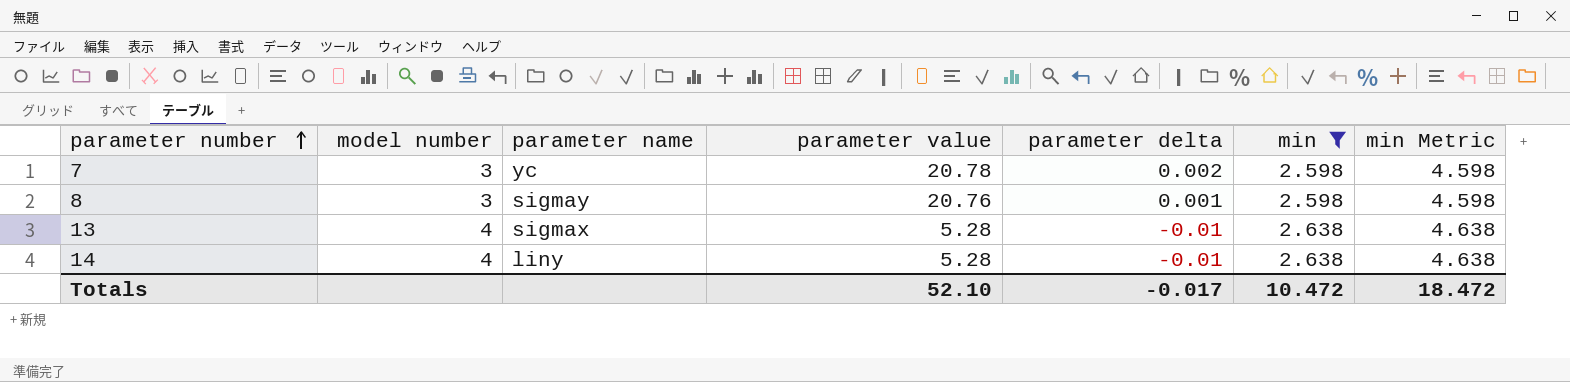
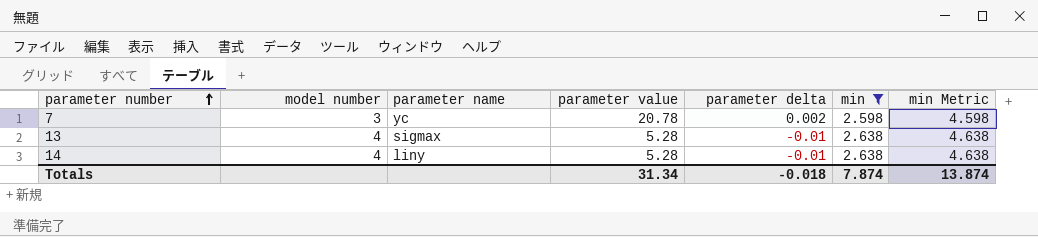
row 8: 3 | sigmay | 20.76 | 0.001 | 2.598 | 4.598 -> none
Totals | parameter value: 52.10 -> 31.34
Totals | parameter delta: -0.017 -> -0.018
Totals | min: 10.472 -> 7.874
Totals | min Metric: 18.472 -> 13.874

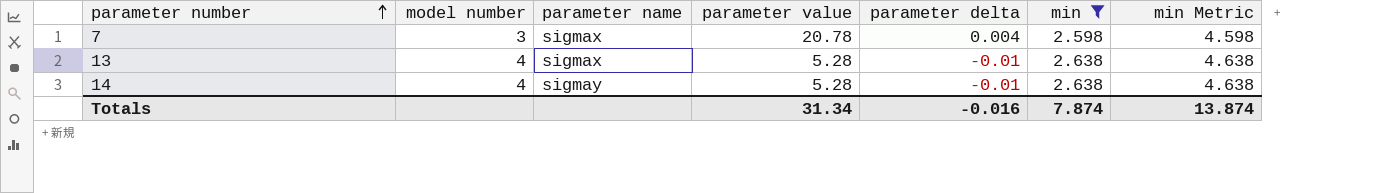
7 | parameter name: yc -> sigmax
7 | parameter delta: 0.002 -> 0.004
14 | parameter name: liny -> sigmay
Totals | parameter delta: -0.018 -> -0.016

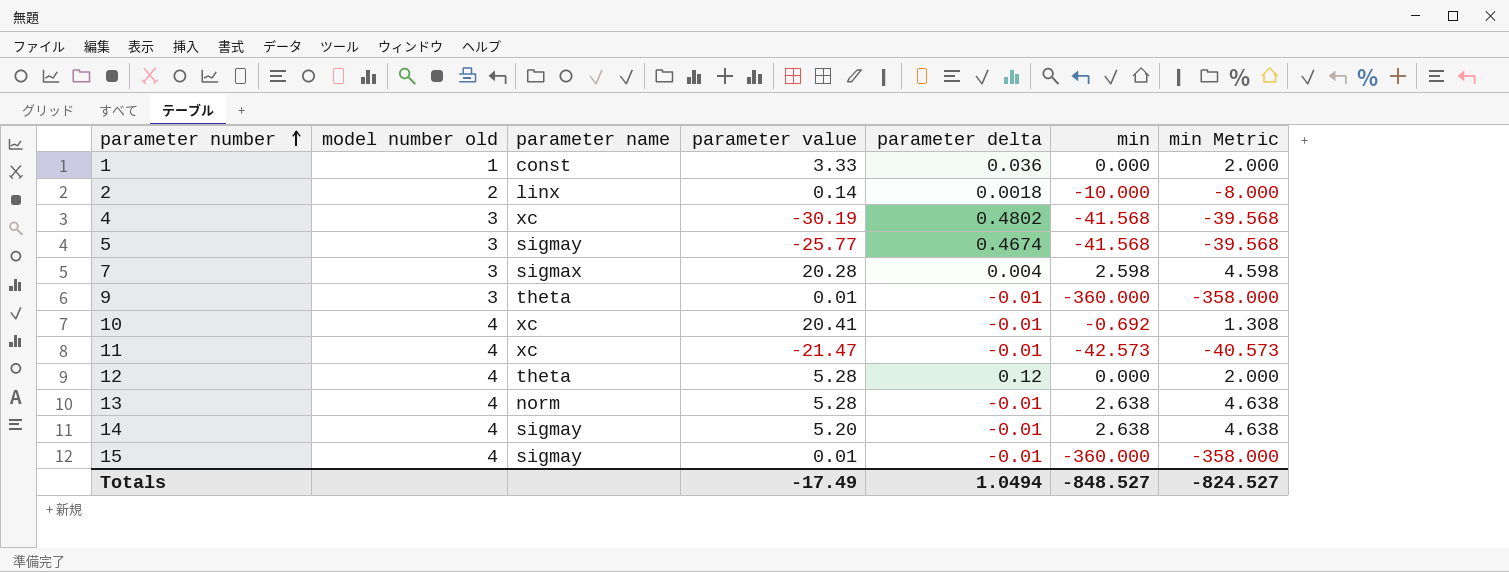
filter: min >= 2.598 -> none
column name: model number -> model number old
7 | parameter value: 20.78 -> 20.28
13 | parameter name: sigmax -> norm
14 | parameter value: 5.28 -> 5.20
Totals | parameter value: 31.34 -> -17.49
Totals | parameter delta: -0.016 -> 1.0494
Totals | min: 7.874 -> -848.527
Totals | min Metric: 13.874 -> -824.527

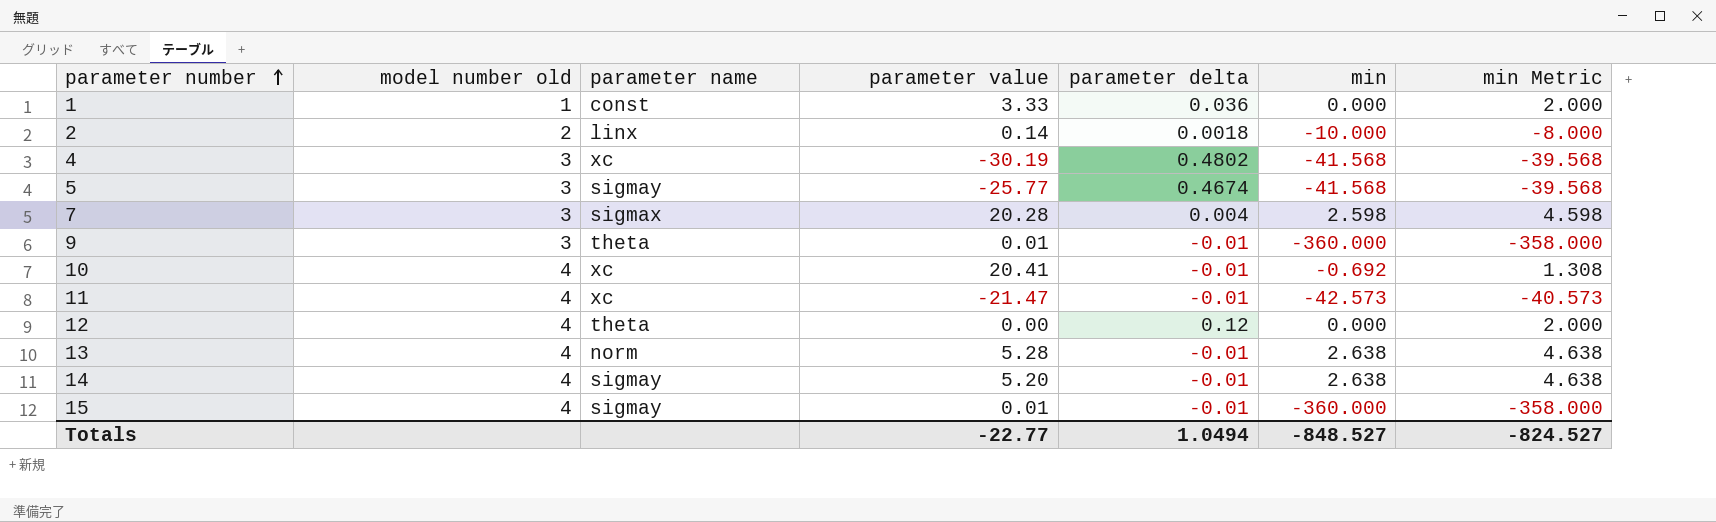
12 | parameter value: 5.28 -> 0.00
Totals | parameter value: -17.49 -> -22.77

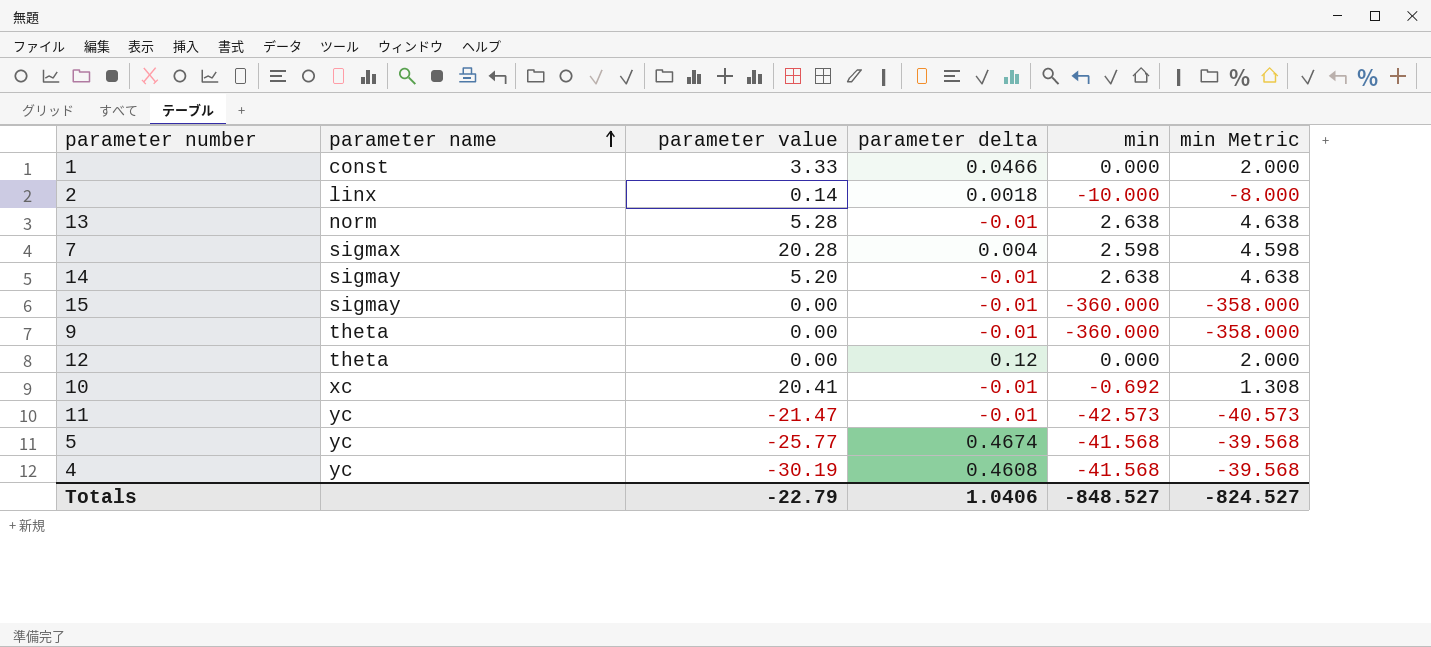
row order: parameter number ascending -> parameter name ascending
column model number old | position: 2 -> none
1 | parameter delta: 0.036 -> 0.0466
15 | parameter value: 0.01 -> 0.00
9 | parameter value: 0.01 -> 0.00
11 | parameter name: xc -> yc
5 | parameter name: sigmay -> yc
4 | parameter name: xc -> yc
4 | parameter delta: 0.4802 -> 0.4608
Totals | parameter value: -22.77 -> -22.79
Totals | parameter delta: 1.0494 -> 1.0406

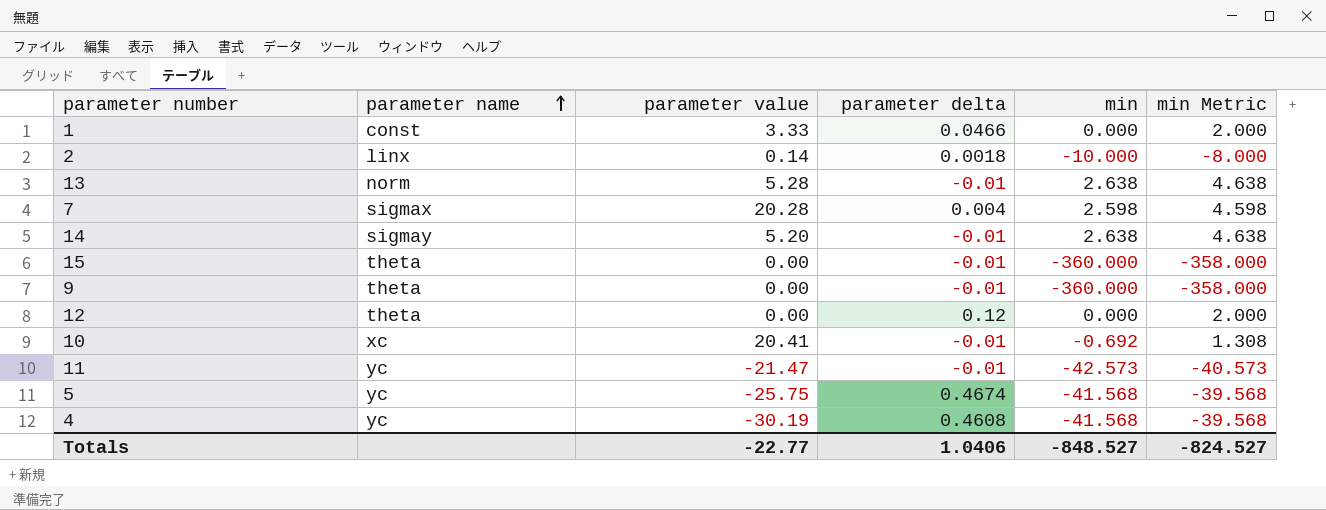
15 | parameter name: sigmay -> theta
5 | parameter value: -25.77 -> -25.75
Totals | parameter value: -22.79 -> -22.77

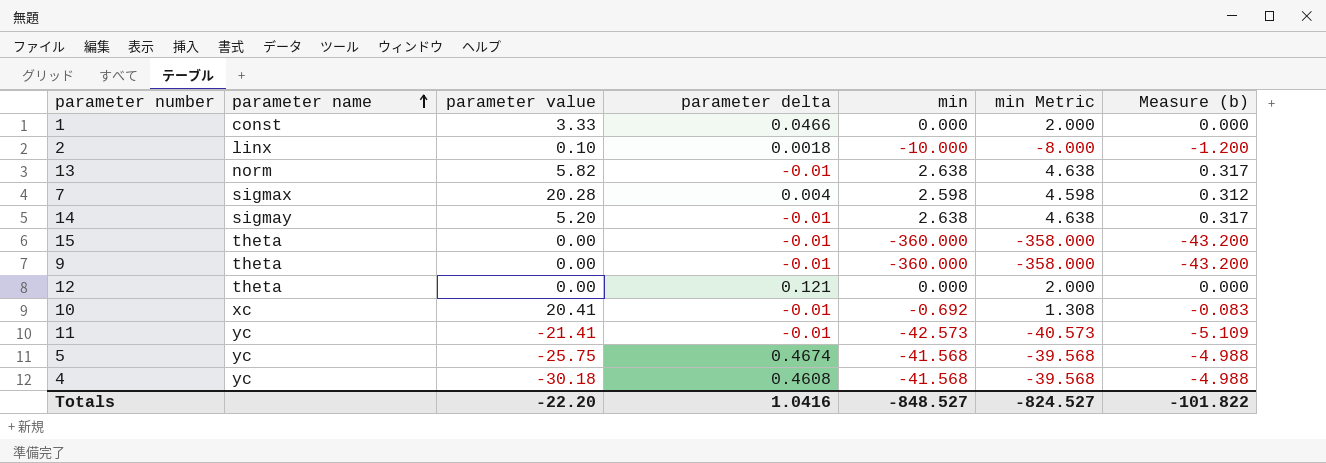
column Measure (b) | formula: none -> [min] * 0.12
2 | parameter value: 0.14 -> 0.10
13 | parameter value: 5.28 -> 5.82
12 | parameter delta: 0.12 -> 0.121
11 | parameter value: -21.47 -> -21.41
4 | parameter value: -30.19 -> -30.18
Totals | parameter value: -22.77 -> -22.20
Totals | parameter delta: 1.0406 -> 1.0416

